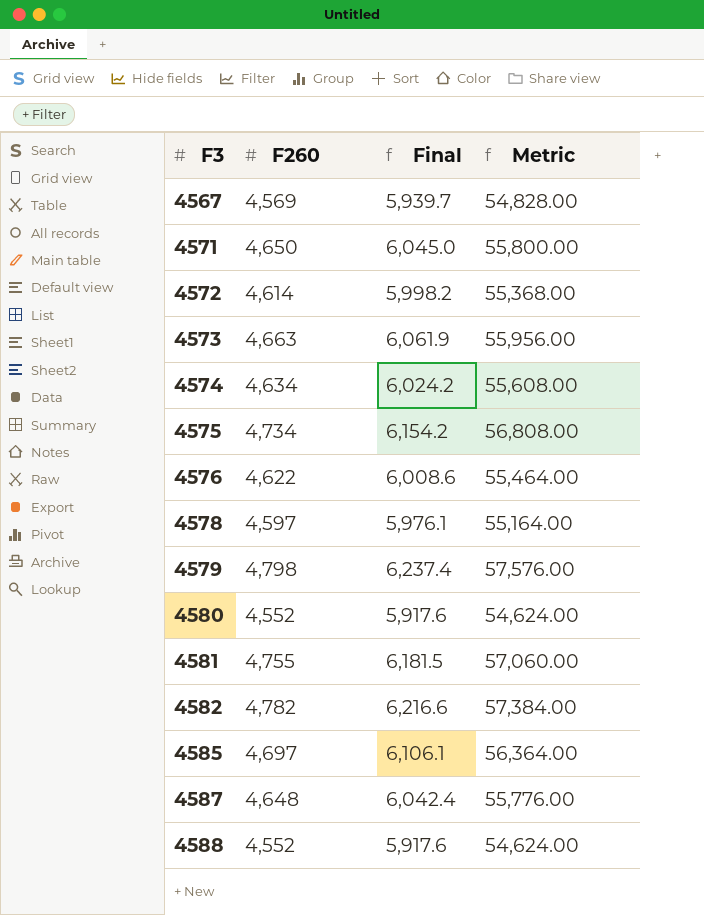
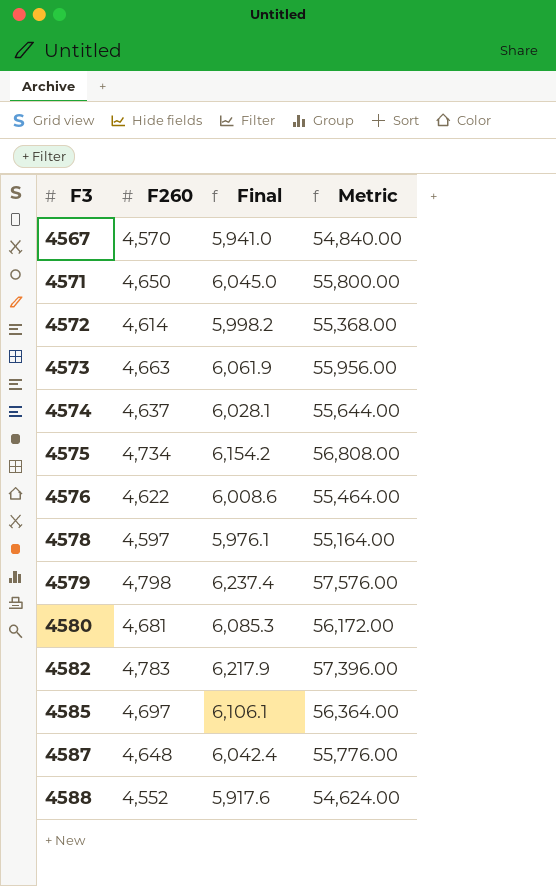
row 4581: 4,755 | 6,181.5 | 57,060.00 -> none
4567 | F260: 4,569 -> 4,570
4567 | Final: 5,939.7 -> 5,941.0
4567 | Metric: 54,828.00 -> 54,840.00
4574 | F260: 4,634 -> 4,637
4574 | Final: 6,024.2 -> 6,028.1
4574 | Metric: 55,608.00 -> 55,644.00
4580 | F260: 4,552 -> 4,681
4580 | Final: 5,917.6 -> 6,085.3
4580 | Metric: 54,624.00 -> 56,172.00
4582 | F260: 4,782 -> 4,783
4582 | Final: 6,216.6 -> 6,217.9
4582 | Metric: 57,384.00 -> 57,396.00

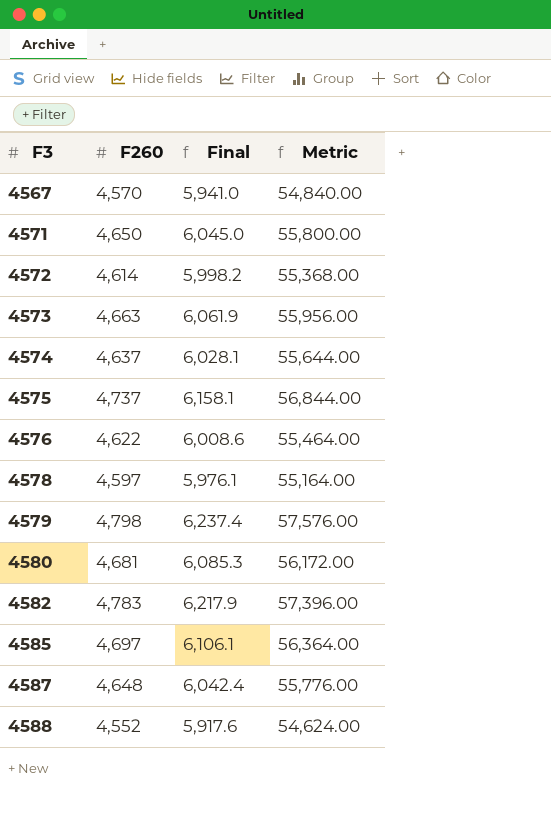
4575 | F260: 4,734 -> 4,737
4575 | Final: 6,154.2 -> 6,158.1
4575 | Metric: 56,808.00 -> 56,844.00

